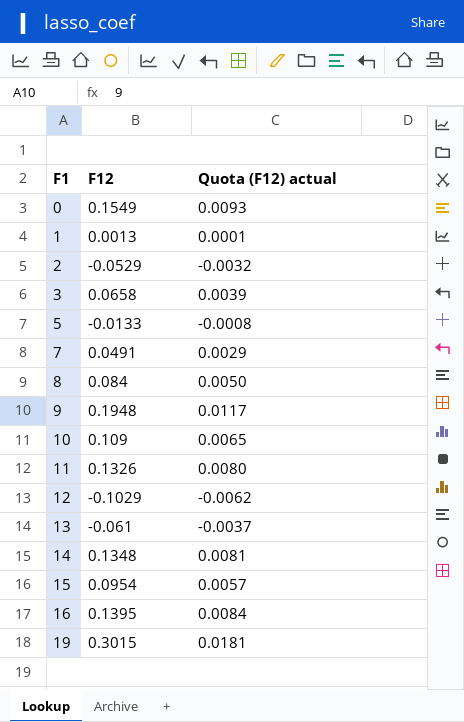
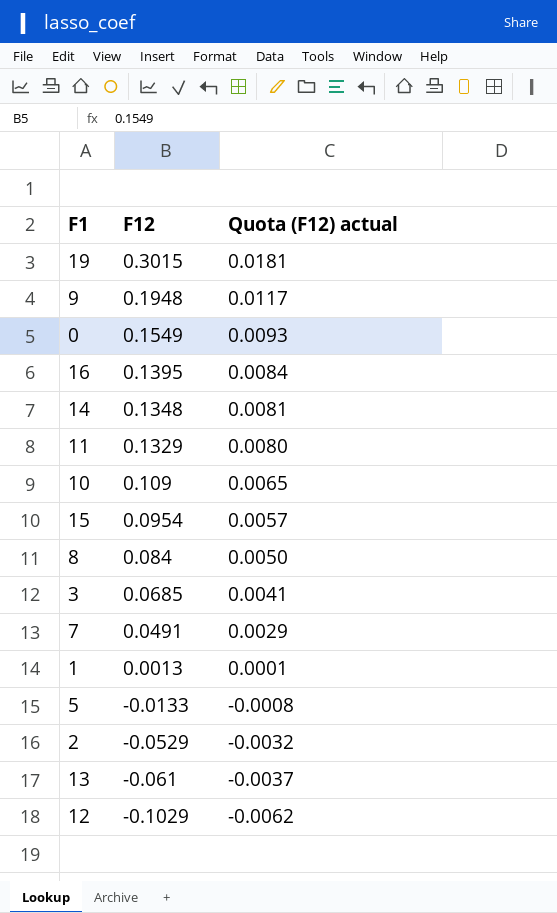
row order: F1 ascending -> F12 descending
11 | F12: 0.1326 -> 0.1329
3 | F12: 0.0658 -> 0.0685
3 | Quota (F12) actual: 0.0039 -> 0.0041

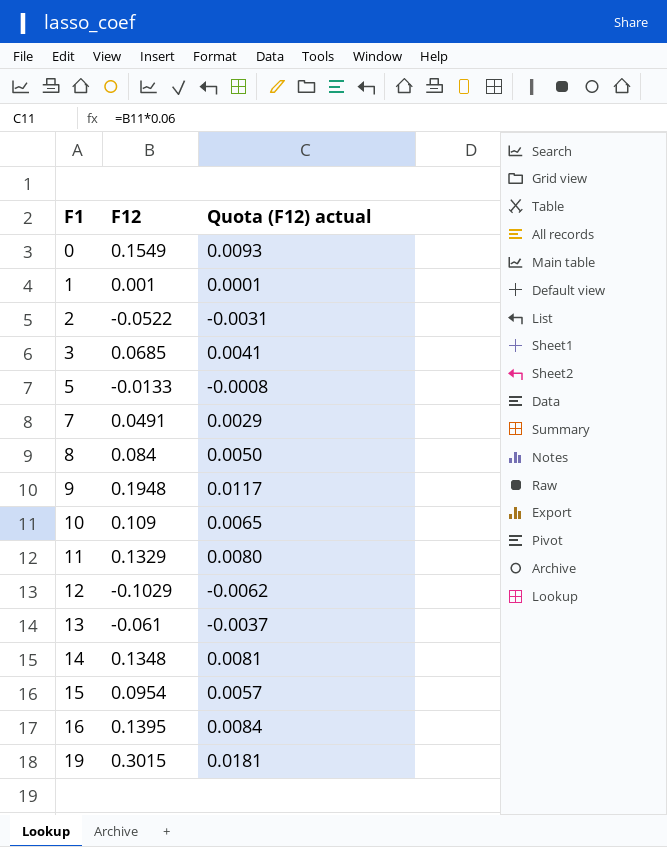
row order: F12 descending -> F1 ascending
1 | F12: 0.0013 -> 0.001
2 | F12: -0.0529 -> -0.0522
2 | Quota (F12) actual: -0.0032 -> -0.0031

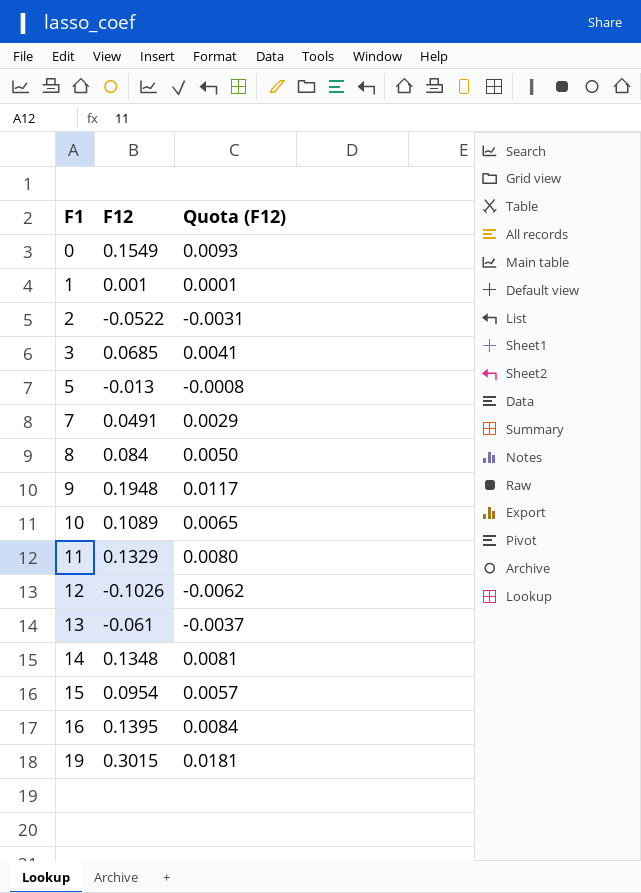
column name: Quota (F12) actual -> Quota (F12)
5 | F12: -0.0133 -> -0.013
10 | F12: 0.109 -> 0.1089
12 | F12: -0.1029 -> -0.1026

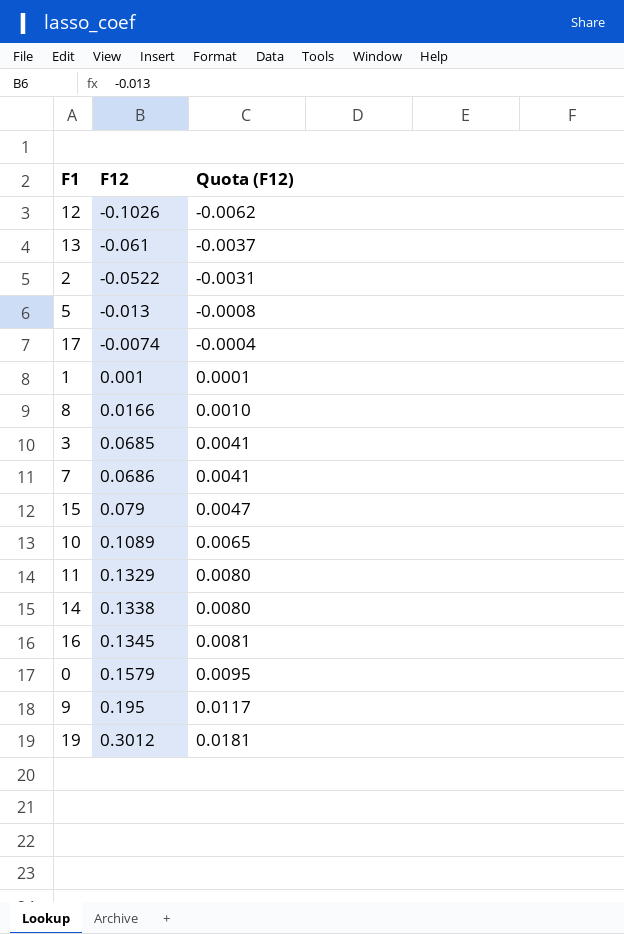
row order: F1 ascending -> F12 ascending
row 17: none -> -0.0074 | -0.0004
8 | F12: 0.084 -> 0.0166
8 | Quota (F12): 0.0050 -> 0.0010
7 | F12: 0.0491 -> 0.0686
7 | Quota (F12): 0.0029 -> 0.0041
15 | F12: 0.0954 -> 0.079
15 | Quota (F12): 0.0057 -> 0.0047
14 | F12: 0.1348 -> 0.1338
14 | Quota (F12): 0.0081 -> 0.0080
16 | F12: 0.1395 -> 0.1345
16 | Quota (F12): 0.0084 -> 0.0081
0 | F12: 0.1549 -> 0.1579
0 | Quota (F12): 0.0093 -> 0.0095
9 | F12: 0.1948 -> 0.195
19 | F12: 0.3015 -> 0.3012

